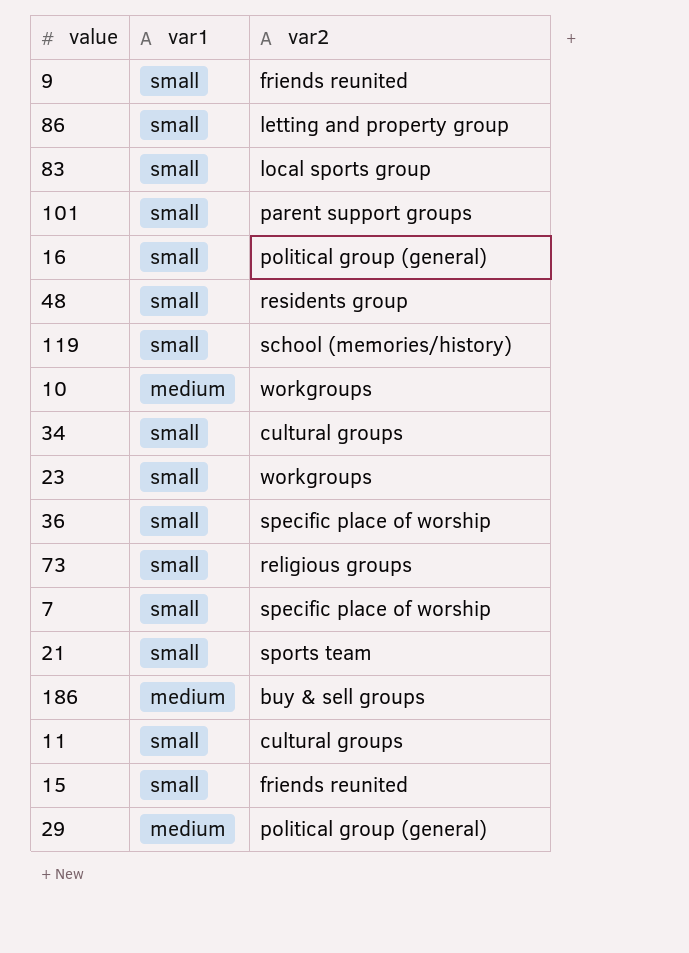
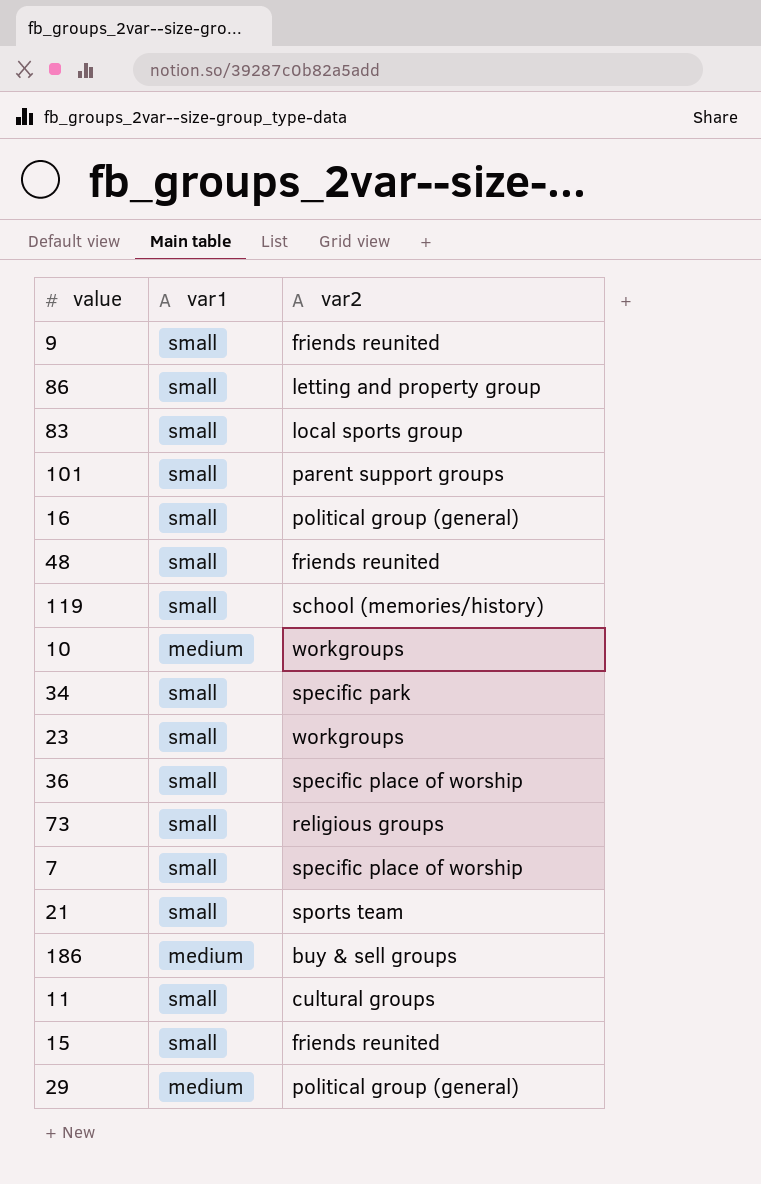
48 | var2: residents group -> friends reunited
34 | var2: cultural groups -> specific park

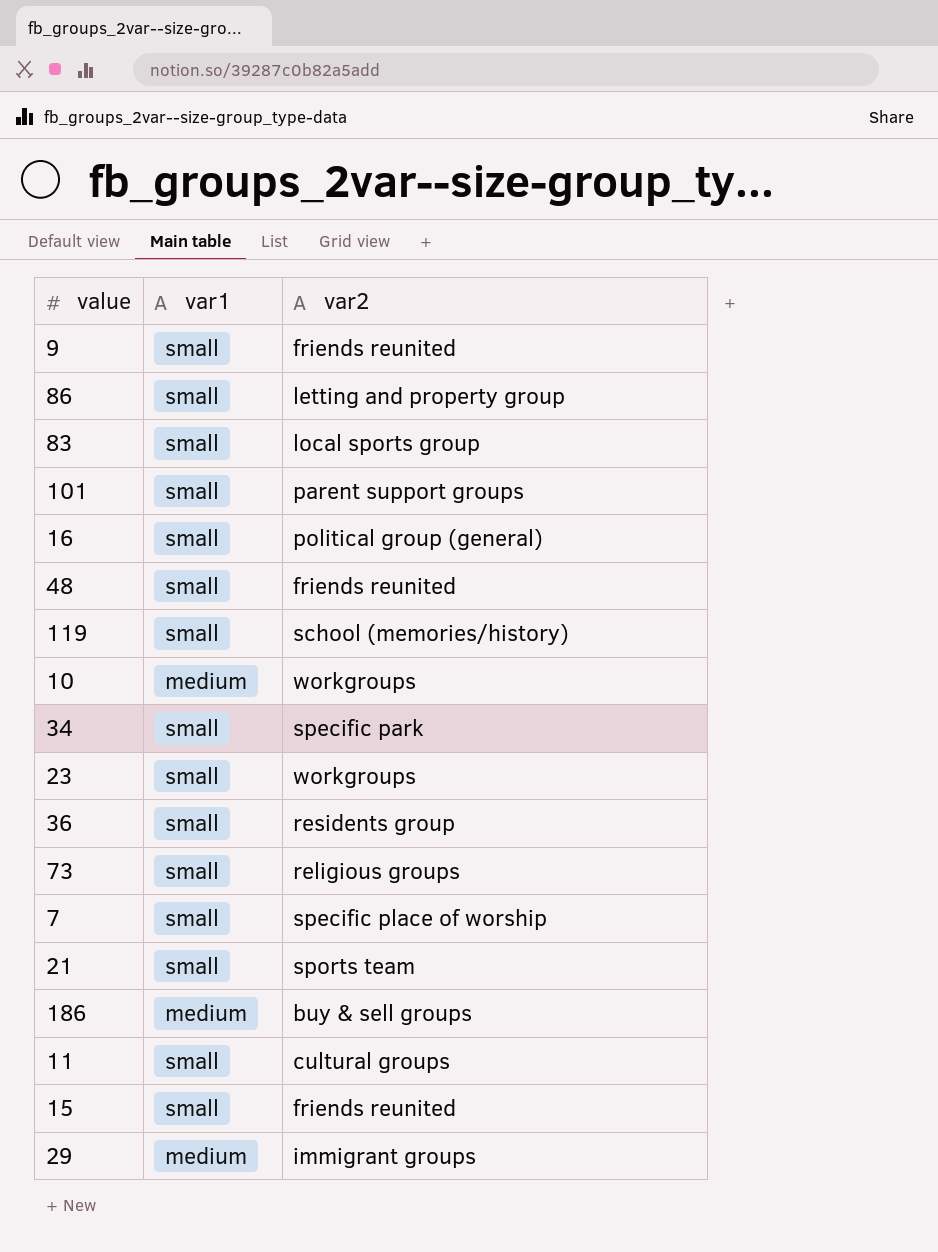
36 | var2: specific place of worship -> residents group
29 | var2: political group (general) -> immigrant groups

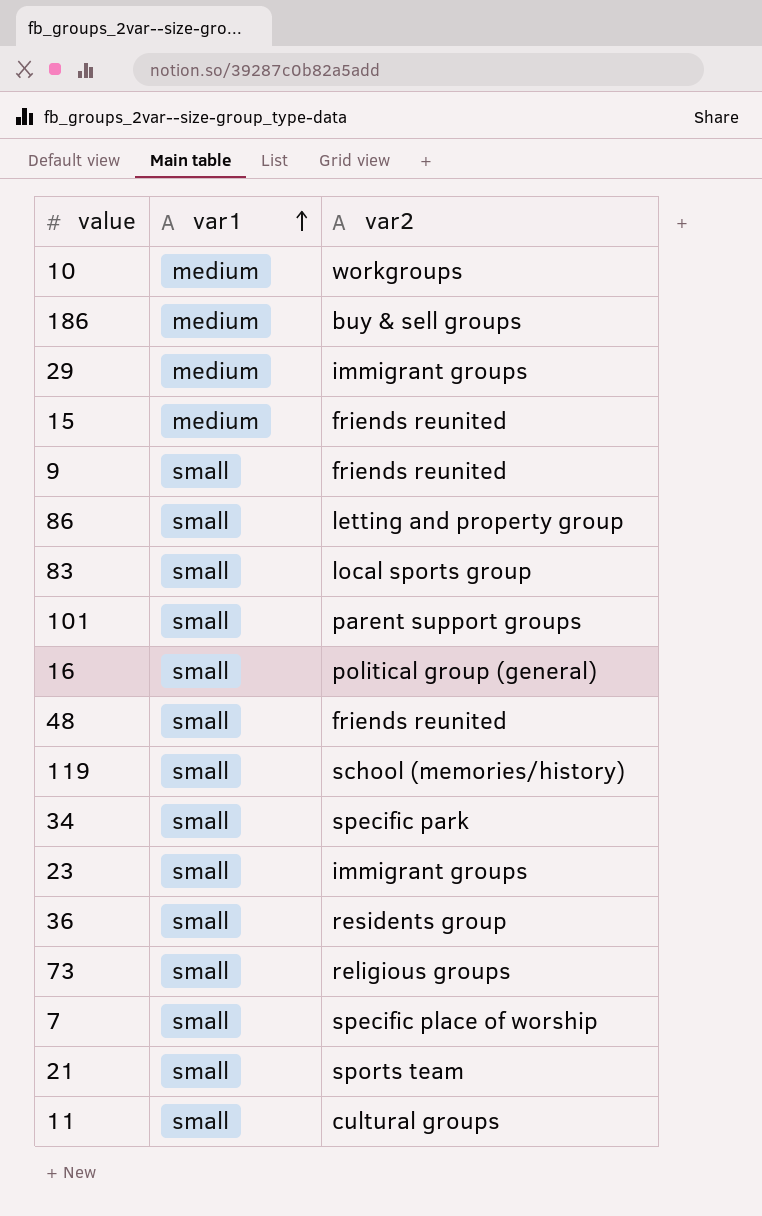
row order: none -> var1 ascending
15 | var1: small -> medium
23 | var2: workgroups -> immigrant groups

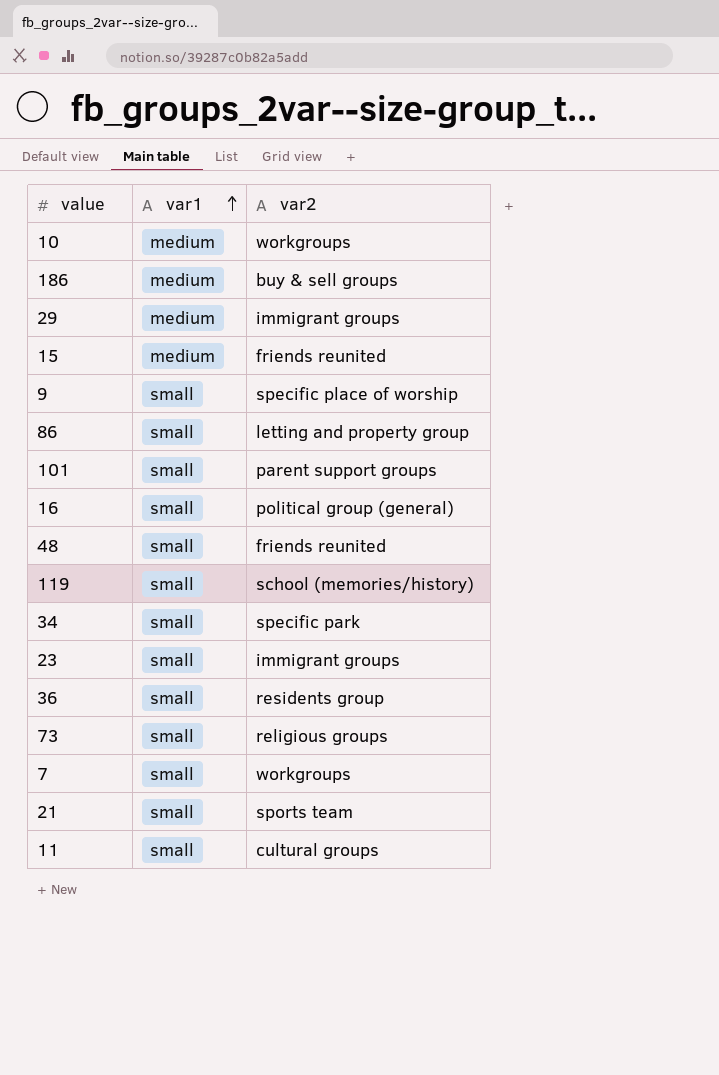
row 83: small | local sports group -> none
9 | var2: friends reunited -> specific place of worship
7 | var2: specific place of worship -> workgroups

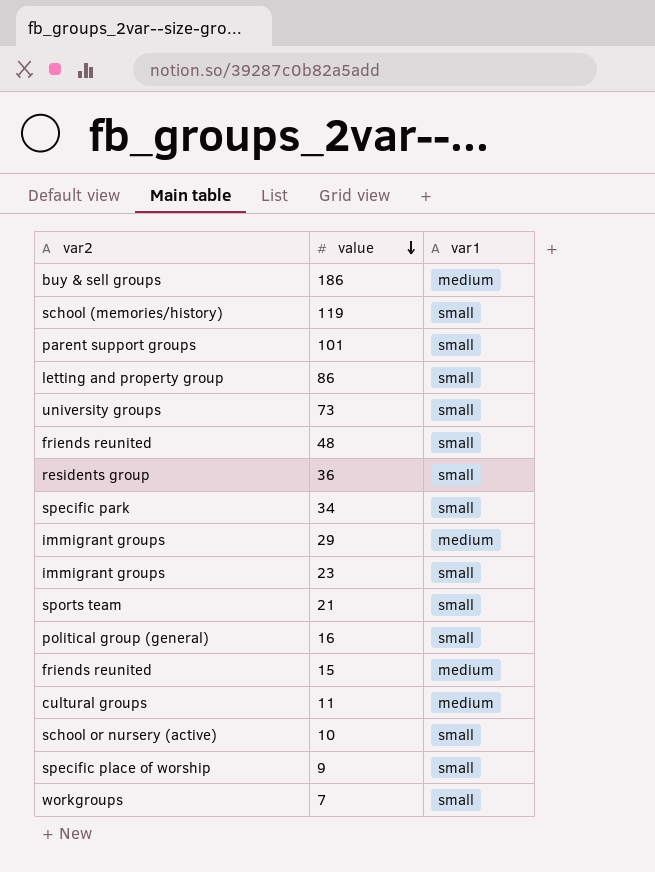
row order: var1 ascending -> value descending
column var2 | position: 3 -> 1
73 | var2: religious groups -> university groups
11 | var1: small -> medium
10 | var2: workgroups -> school or nursery (active)
10 | var1: medium -> small

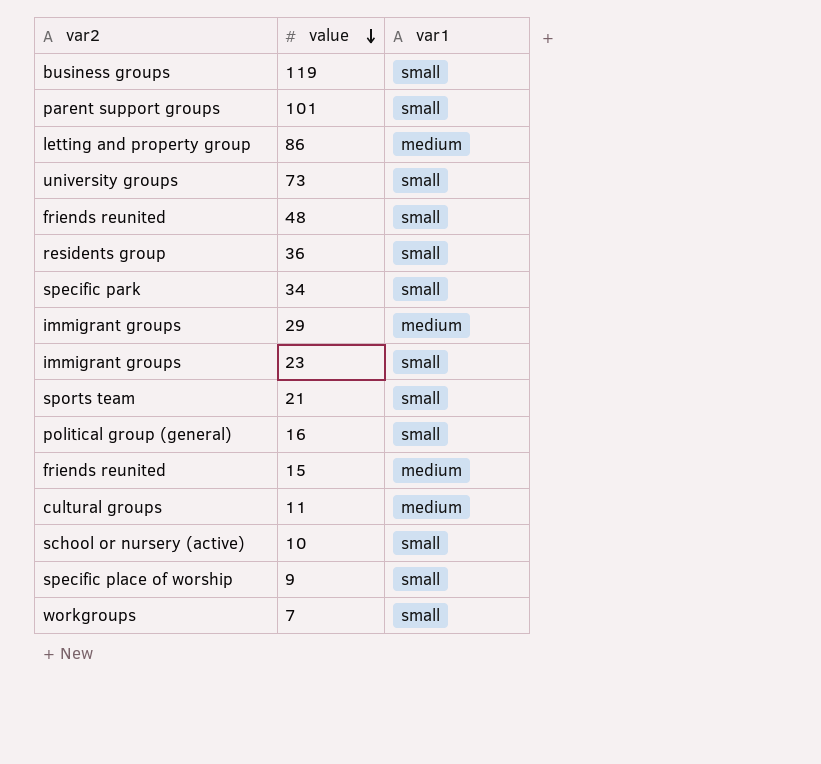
row 186: buy & sell groups | medium -> none
119 | var2: school (memories/history) -> business groups
86 | var1: small -> medium

